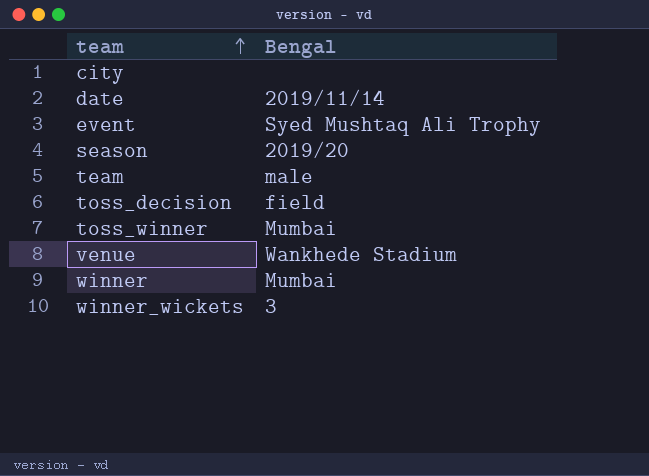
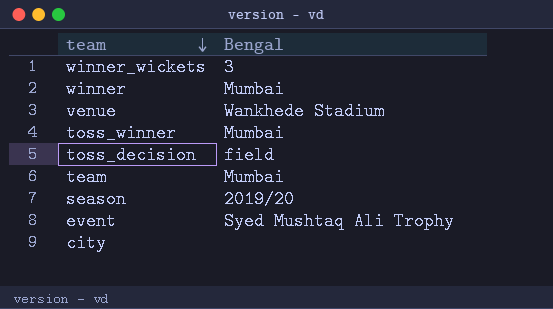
row order: team ascending -> team descending
row date: 2019/11/14 -> none
team | Bengal: male -> Mumbai

